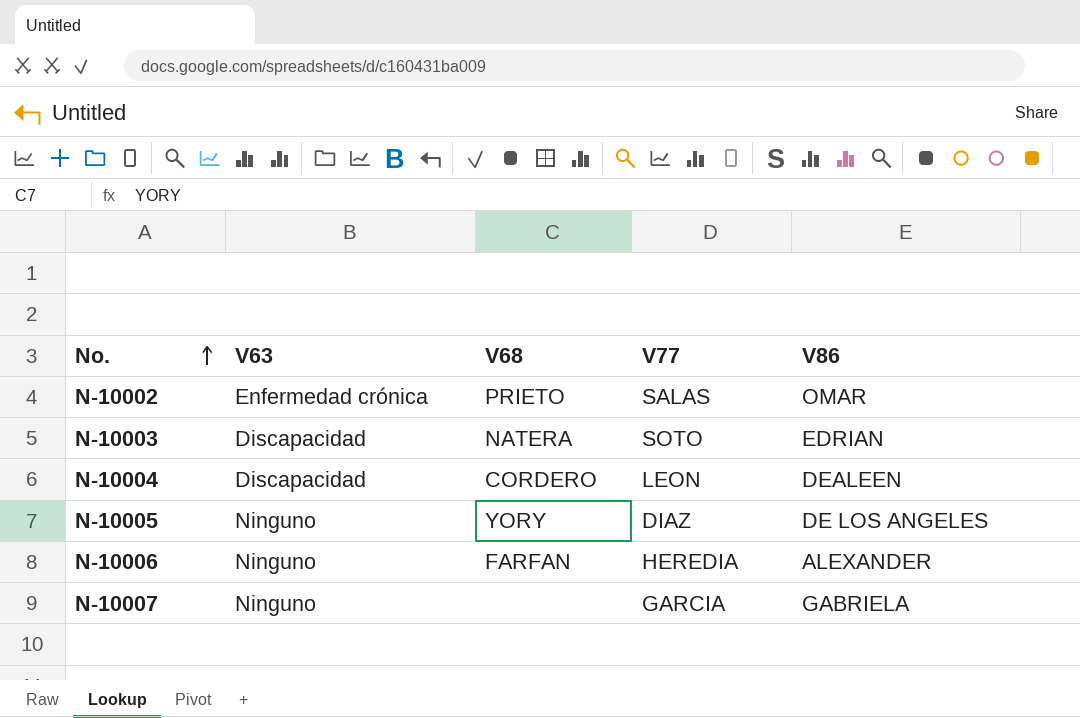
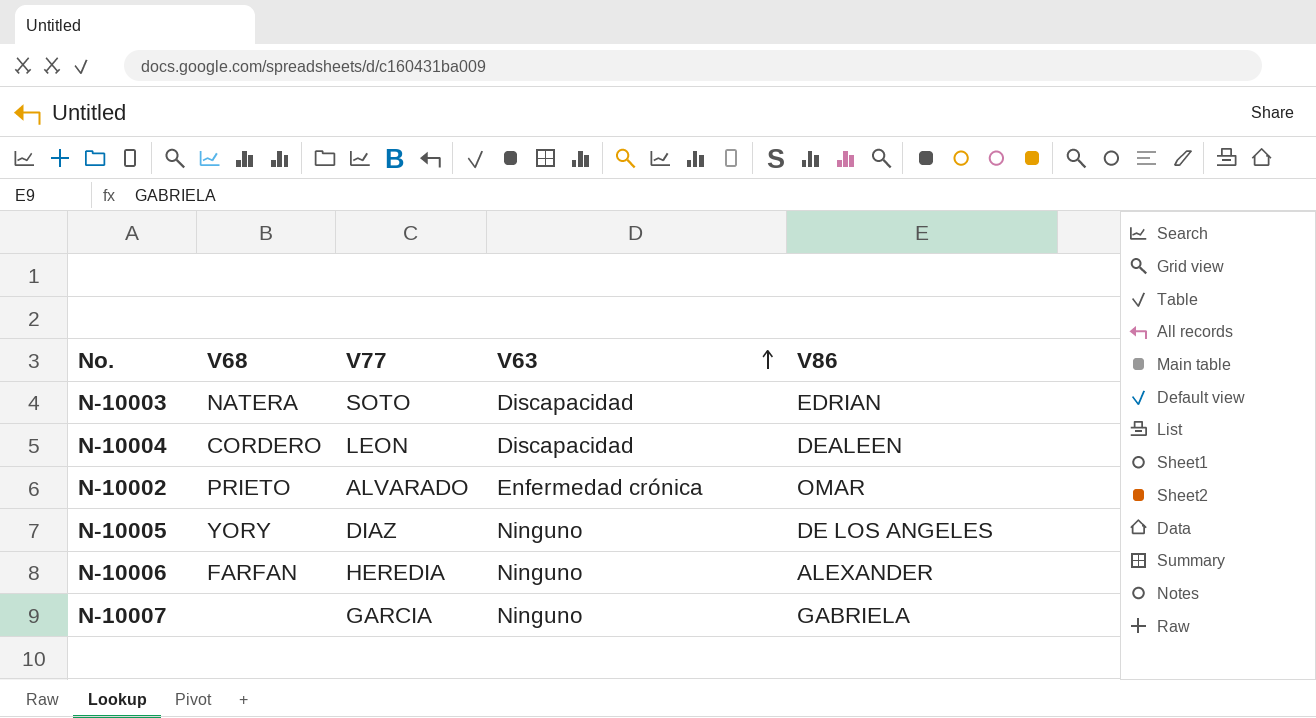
row order: No. ascending -> V63 ascending
column V63 | position: 2 -> 4
N-10002 | V77: SALAS -> ALVARADO

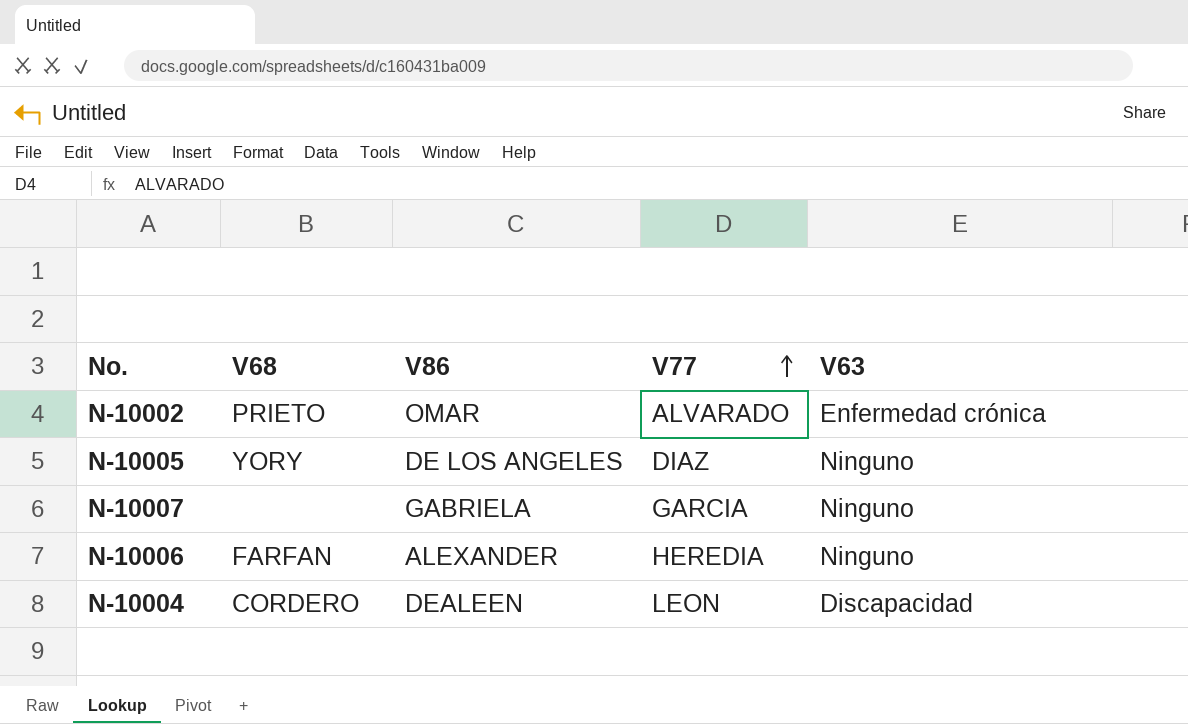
row order: V63 ascending -> V77 ascending
column V86 | position: 5 -> 3
row N-10003: NATERA | SOTO | Discapacidad | EDRIAN -> none

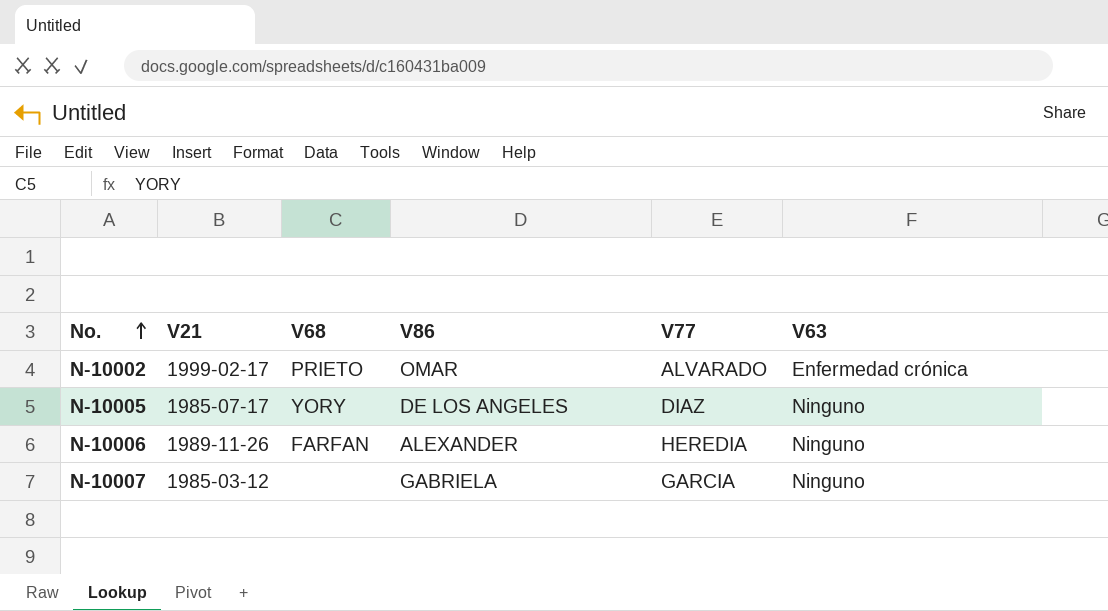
row order: V77 ascending -> No. ascending
column V21 | position: none -> 2
row N-10004: CORDERO | DEALEEN | LEON | Discapacidad -> none

